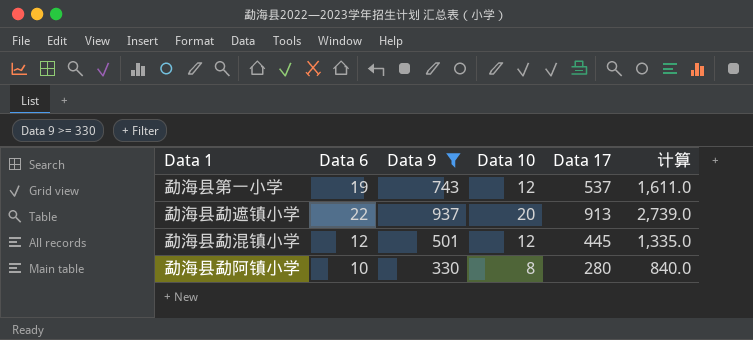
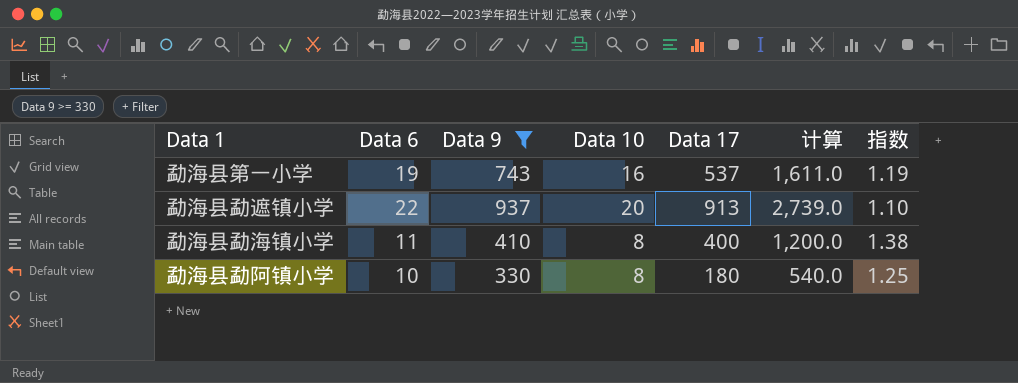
column 指数 | formula: none -> [Data 6] / [Data 10]
row 勐海县勐混镇小学: 12 | 501 | 12 | 445 | 1,335.0 -> none
勐海县第一小学 | Data 10: 12 -> 16
row 勐海县勐海镇小学: none -> 11 | 410 | 8 | 400 | 1,200.0 | 1.38
勐海县勐阿镇小学 | Data 17: 280 -> 180
勐海县勐阿镇小学 | 计算: 840.0 -> 540.0

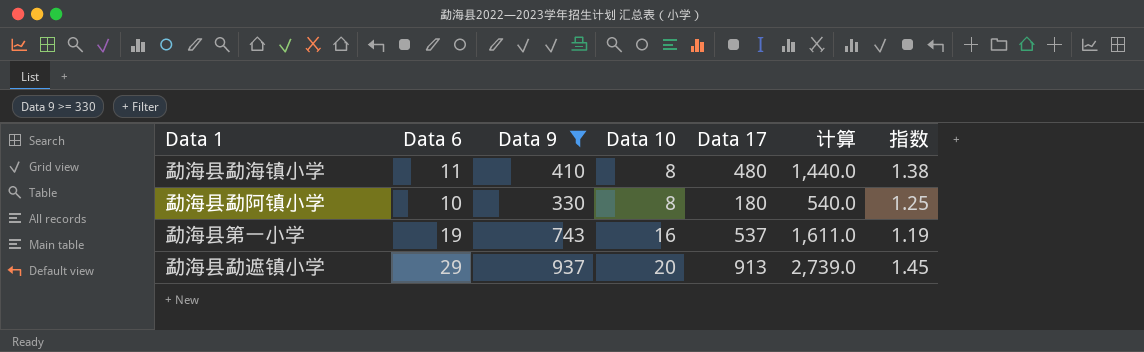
row order: none -> Data 10 ascending
勐海县勐海镇小学 | Data 17: 400 -> 480
勐海县勐海镇小学 | 计算: 1,200.0 -> 1,440.0
勐海县勐遮镇小学 | Data 6: 22 -> 29
勐海县勐遮镇小学 | 指数: 1.10 -> 1.45

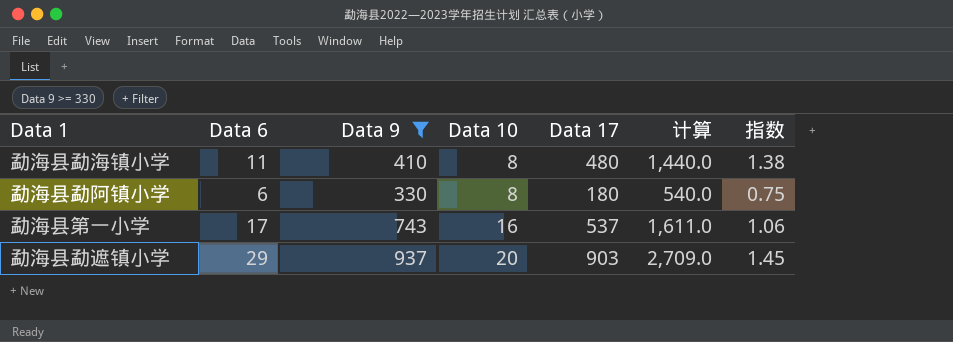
勐海县勐阿镇小学 | Data 6: 10 -> 6
勐海县勐阿镇小学 | 指数: 1.25 -> 0.75
勐海县第一小学 | Data 6: 19 -> 17
勐海县第一小学 | 指数: 1.19 -> 1.06
勐海县勐遮镇小学 | Data 17: 913 -> 903
勐海县勐遮镇小学 | 计算: 2,739.0 -> 2,709.0

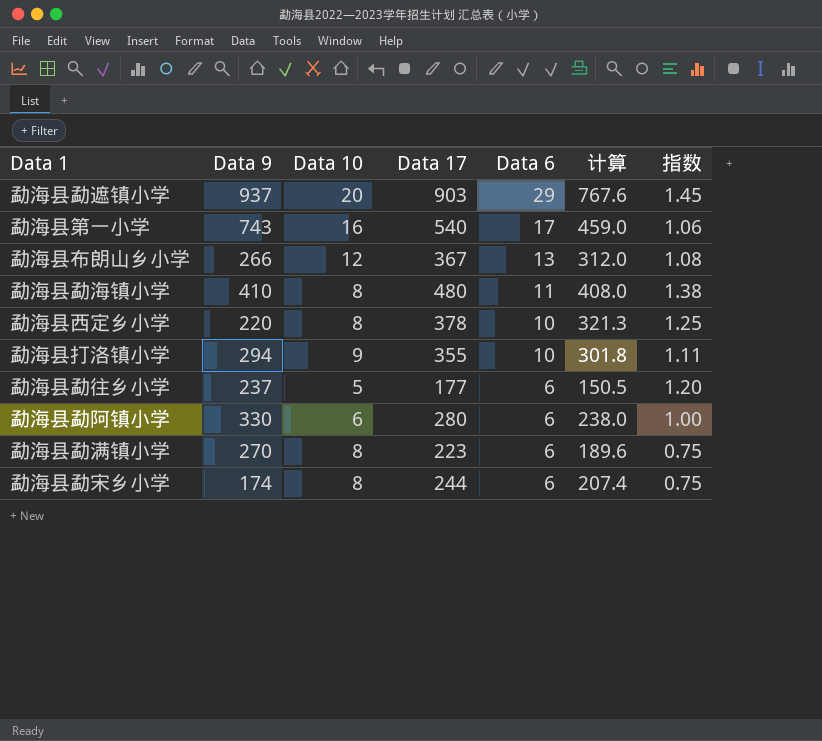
filter: Data 9 >= 330 -> none
row order: Data 10 ascending -> Data 6 descending
column Data 6 | position: 2 -> 5
column 计算 | formula: [Data 17] * 3 -> [Data 17] * 0.85
勐海县第一小学 | Data 17: 537 -> 540
勐海县勐阿镇小学 | Data 10: 8 -> 6
勐海县勐阿镇小学 | Data 17: 180 -> 280
勐海县勐阿镇小学 | 指数: 0.75 -> 1.00

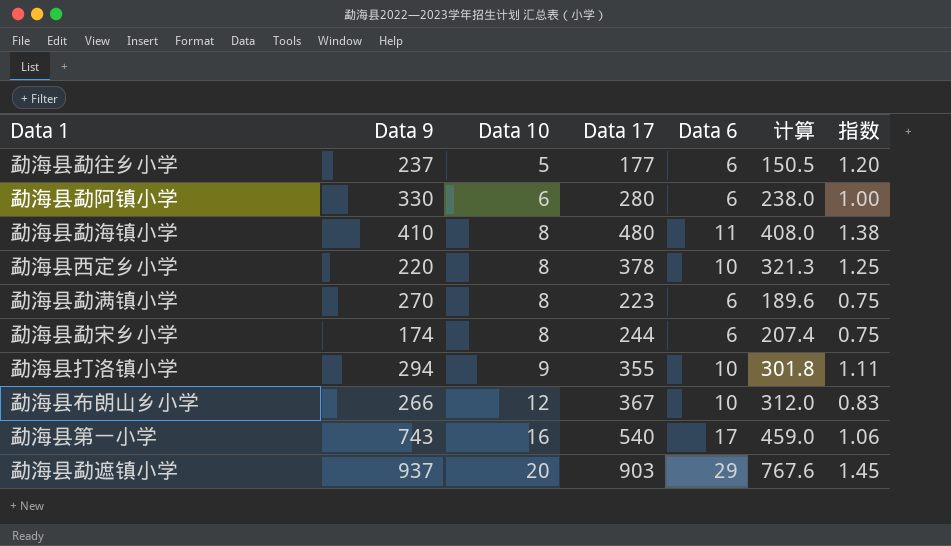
row order: Data 6 descending -> Data 10 ascending
勐海县布朗山乡小学 | Data 6: 13 -> 10
勐海县布朗山乡小学 | 指数: 1.08 -> 0.83

